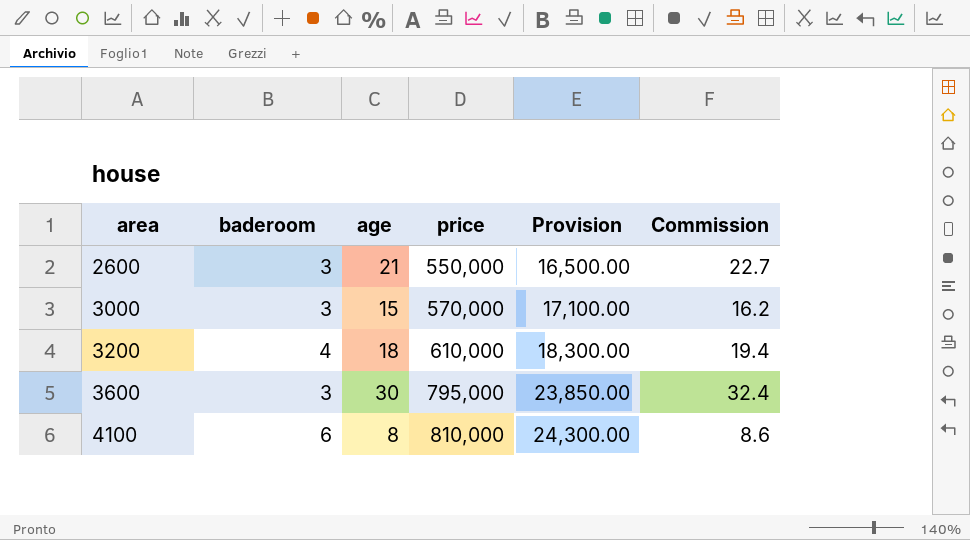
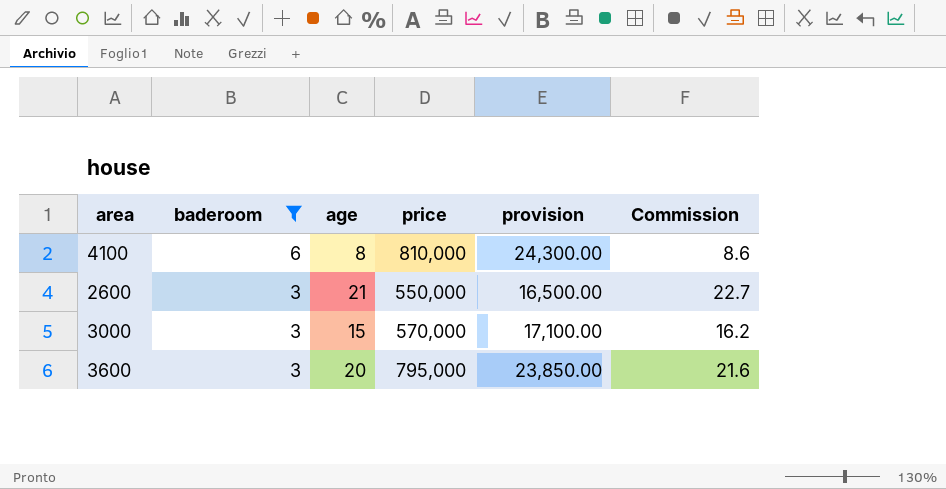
filter: none -> baderoom != 4
row order: area ascending -> baderoom descending
column name: Provision -> provision
3600 | age: 30 -> 20
3600 | Commission: 32.4 -> 21.6

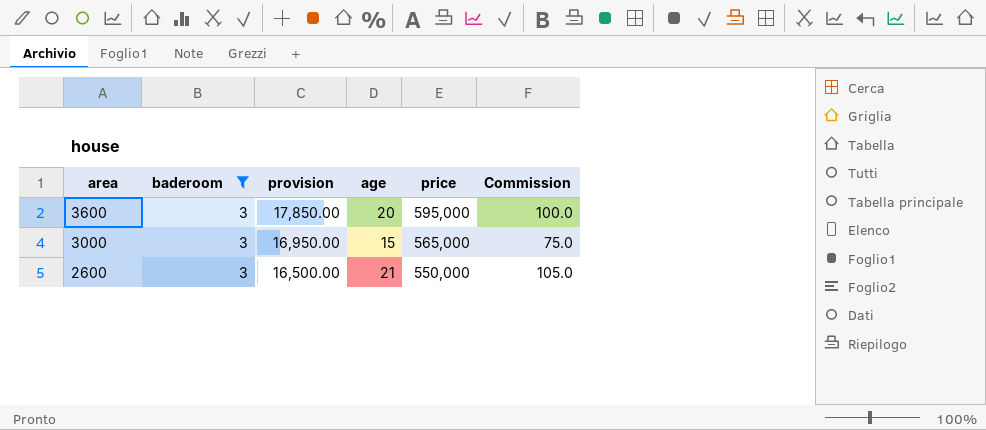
row order: baderoom descending -> area descending
column provision | position: 5 -> 3
column Commission | formula: [age] * 1.08 -> [age] * 5
row 4100: 6 | 8 | 810,000 | 24,300.00 | 8.6 -> none
3600 | provision: 23,850.00 -> 17,850.00
3600 | price: 795,000 -> 595,000
3000 | provision: 17,100.00 -> 16,950.00
3000 | price: 570,000 -> 565,000

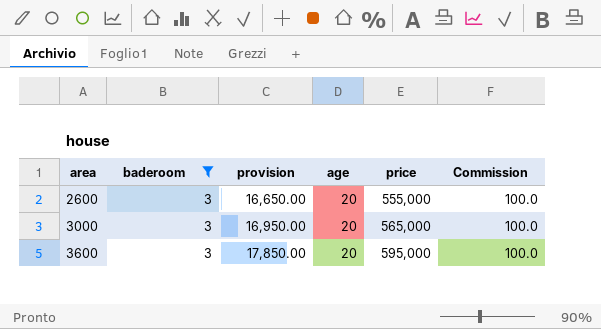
row order: area descending -> area ascending
2600 | provision: 16,500.00 -> 16,650.00
2600 | age: 21 -> 20
2600 | price: 550,000 -> 555,000
2600 | Commission: 105.0 -> 100.0
3000 | age: 15 -> 20
3000 | Commission: 75.0 -> 100.0

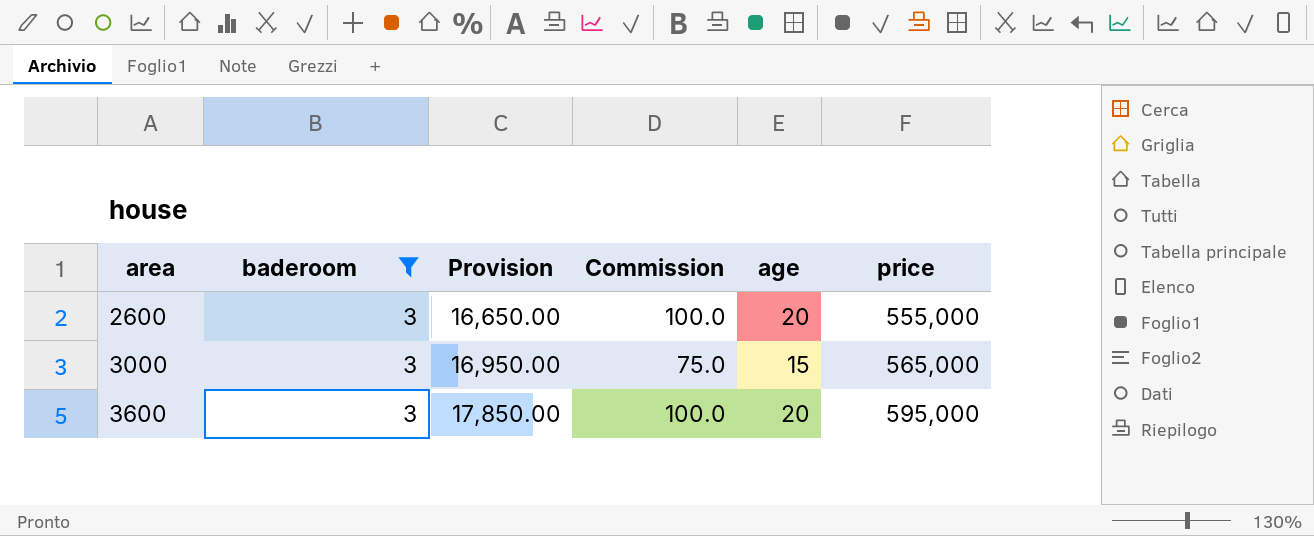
column name: provision -> Provision
column Commission | position: 6 -> 4
3000 | Commission: 100.0 -> 75.0
3000 | age: 20 -> 15

